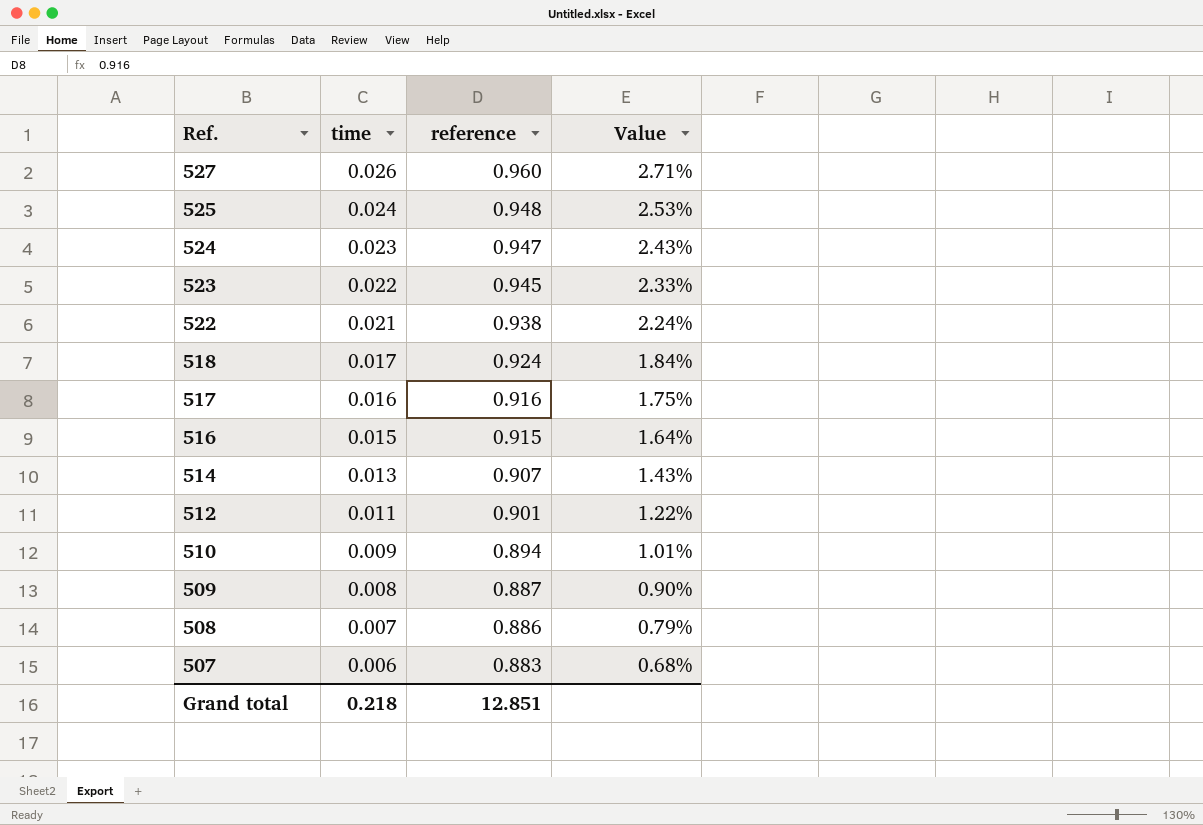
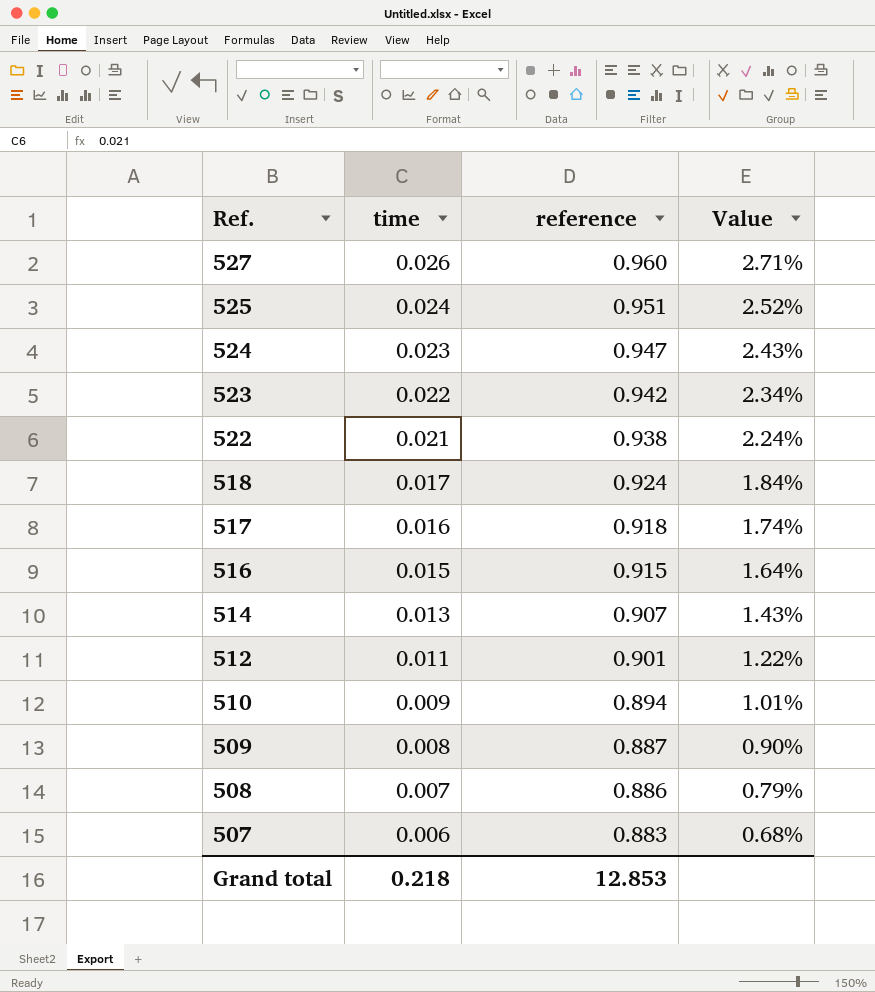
525 | reference: 0.948 -> 0.951
525 | Value: 2.53% -> 2.52%
523 | reference: 0.945 -> 0.942
523 | Value: 2.33% -> 2.34%
517 | reference: 0.916 -> 0.918
517 | Value: 1.75% -> 1.74%
Grand total | reference: 12.851 -> 12.853

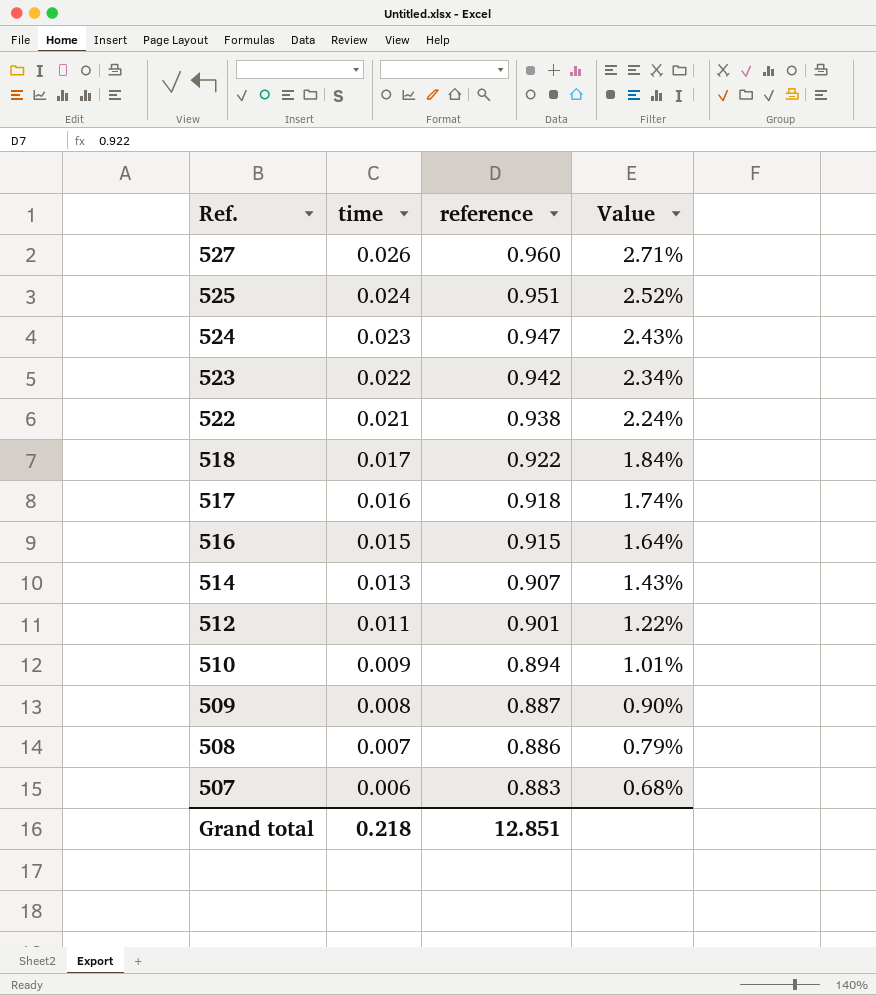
518 | reference: 0.924 -> 0.922
Grand total | reference: 12.853 -> 12.851

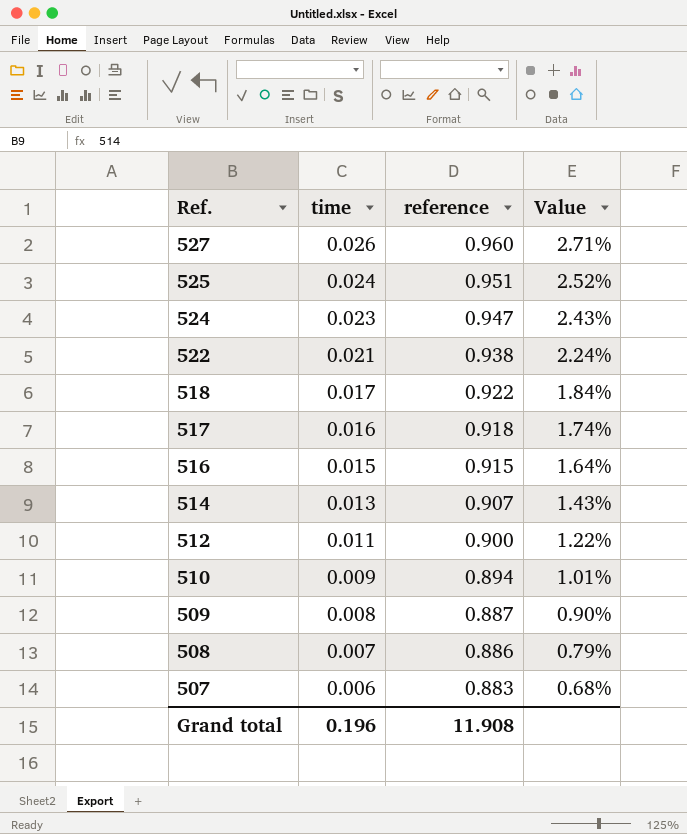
row 523: 0.022 | 0.942 | 2.34% -> none
512 | reference: 0.901 -> 0.900
Grand total | time: 0.218 -> 0.196
Grand total | reference: 12.851 -> 11.908

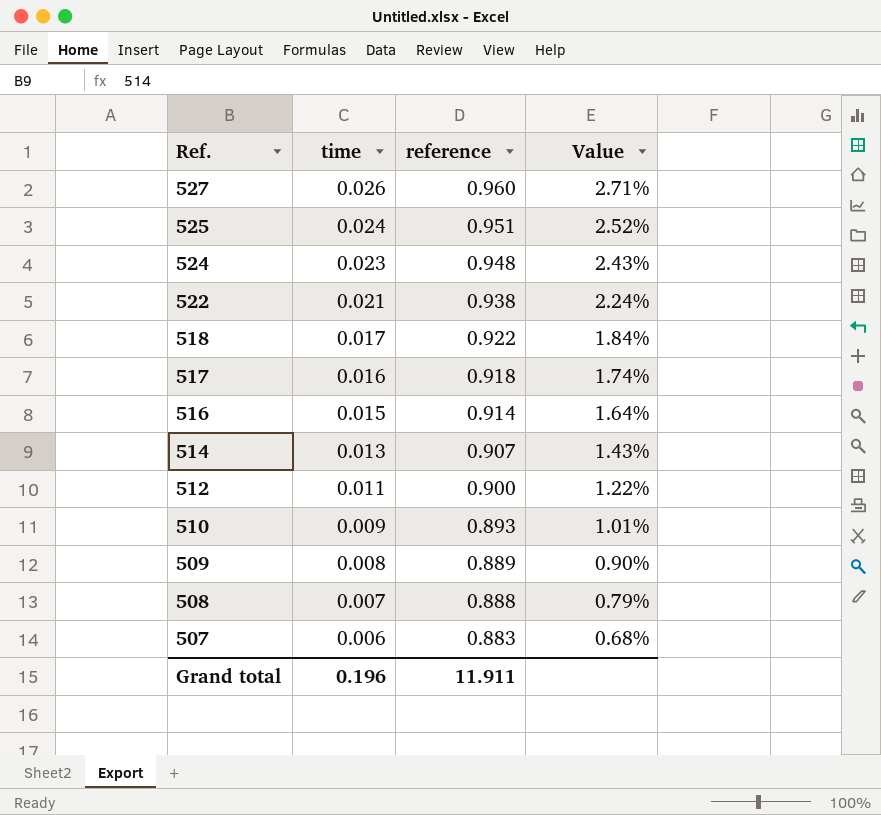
524 | reference: 0.947 -> 0.948
516 | reference: 0.915 -> 0.914
510 | reference: 0.894 -> 0.893
509 | reference: 0.887 -> 0.889
508 | reference: 0.886 -> 0.888
Grand total | reference: 11.908 -> 11.911

